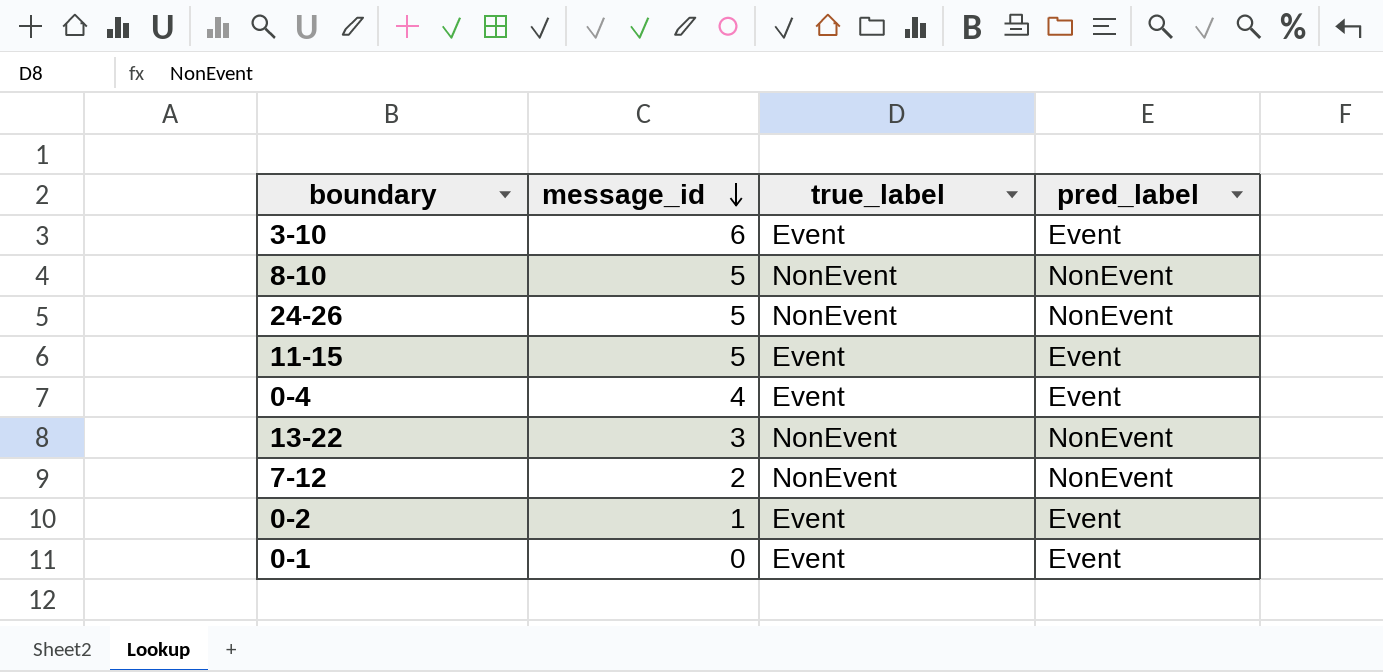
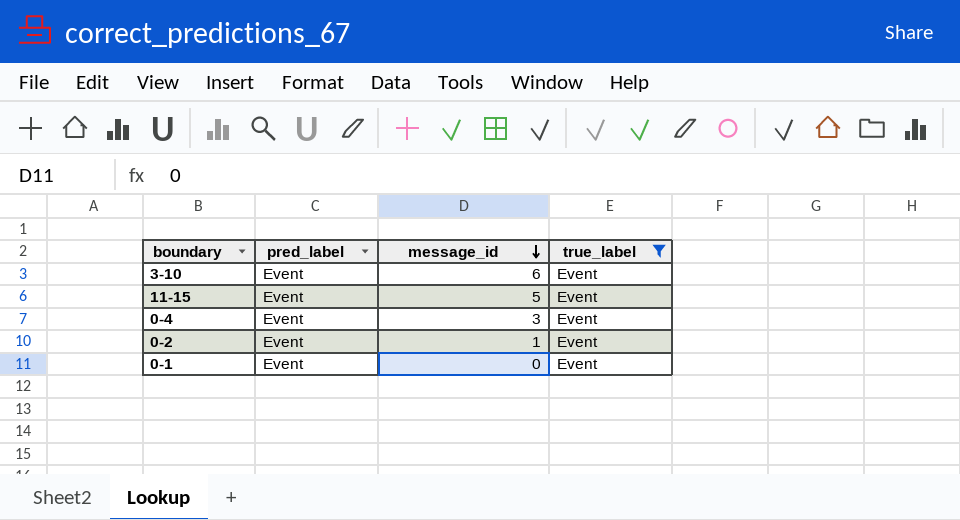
filter: none -> true_label = Event
column pred_label | position: 4 -> 2
0-4 | message_id: 4 -> 3

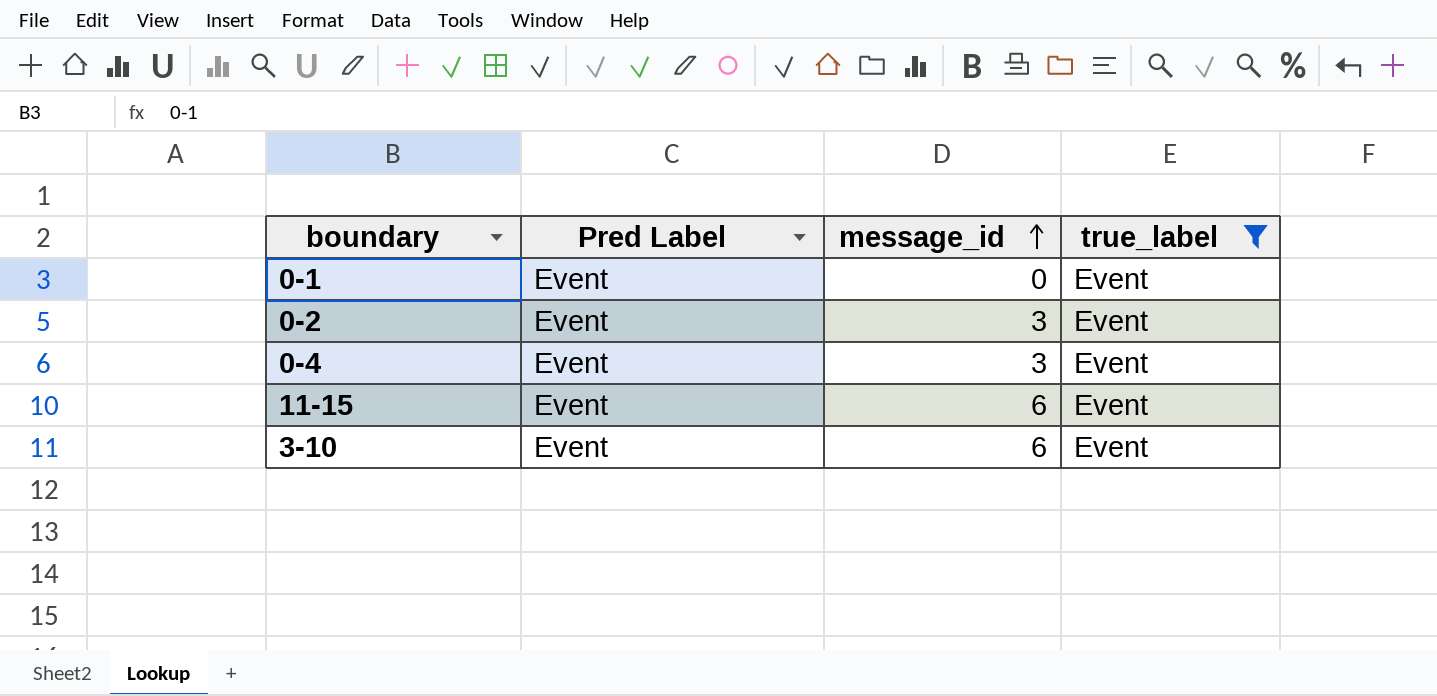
row order: message_id descending -> message_id ascending
column name: pred_label -> Pred Label
0-2 | message_id: 1 -> 3
11-15 | message_id: 5 -> 6

